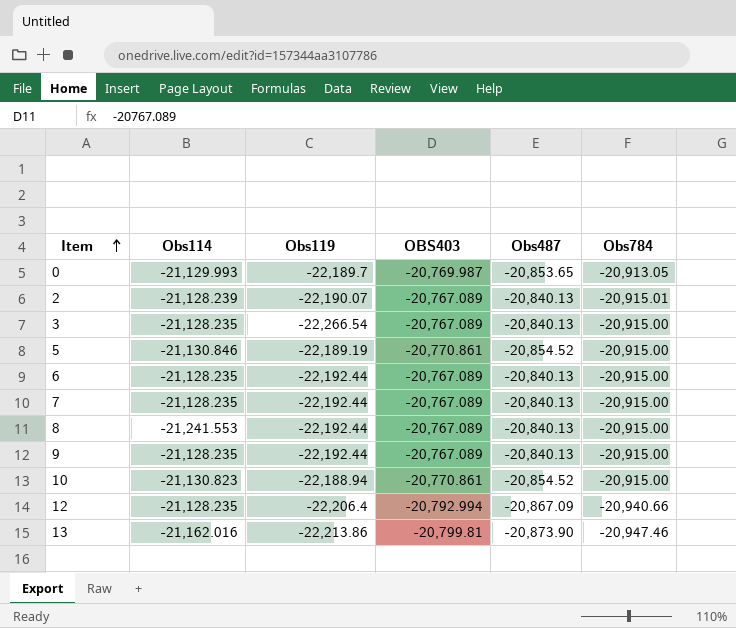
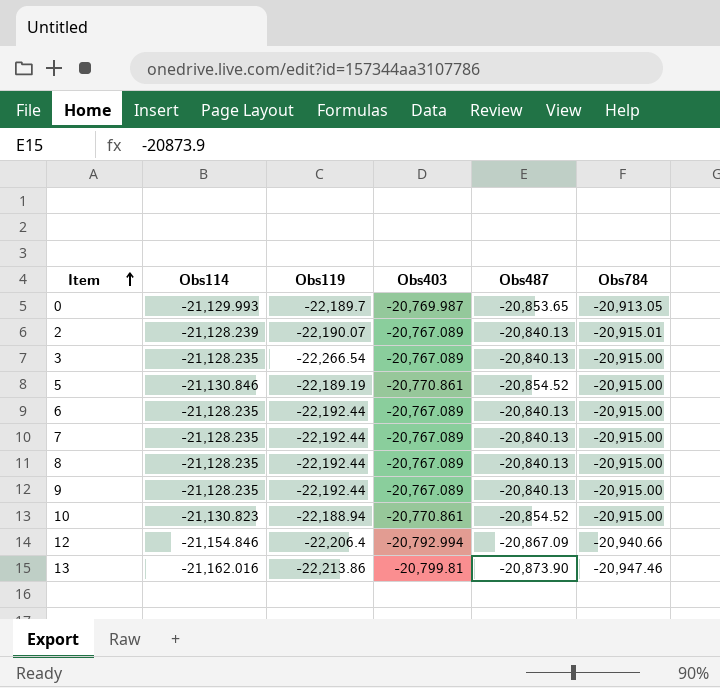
column name: OBS403 -> Obs403
8 | Obs114: -21,241.553 -> -21,128.235
12 | Obs114: -21,128.235 -> -21,154.846

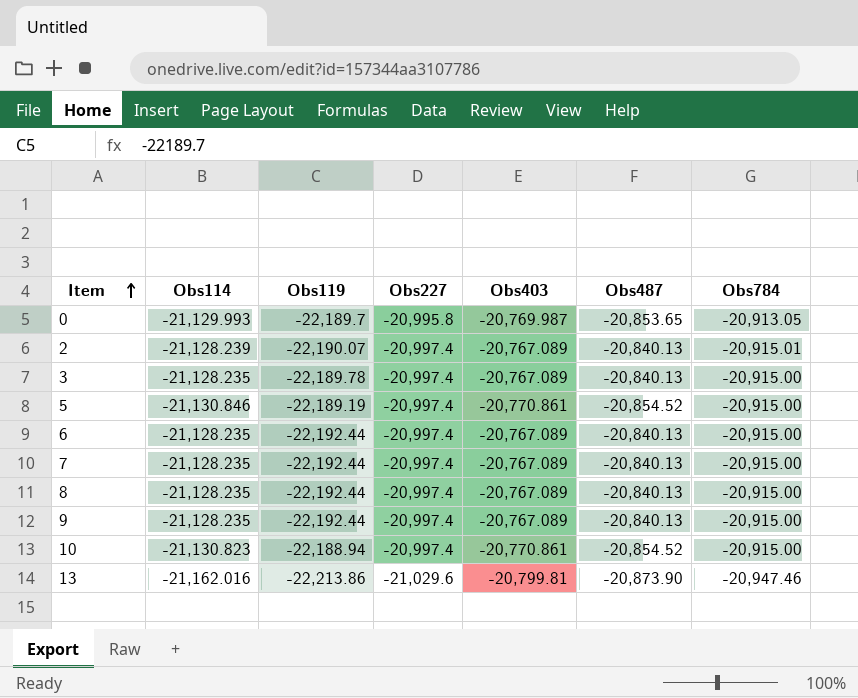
column Obs227 | position: none -> 4
row 12: -21,154.846 | -22,206.4 | -20,792.994 | -20,867.09 | -20,940.66 -> none
3 | Obs119: -22,266.54 -> -22,189.78

